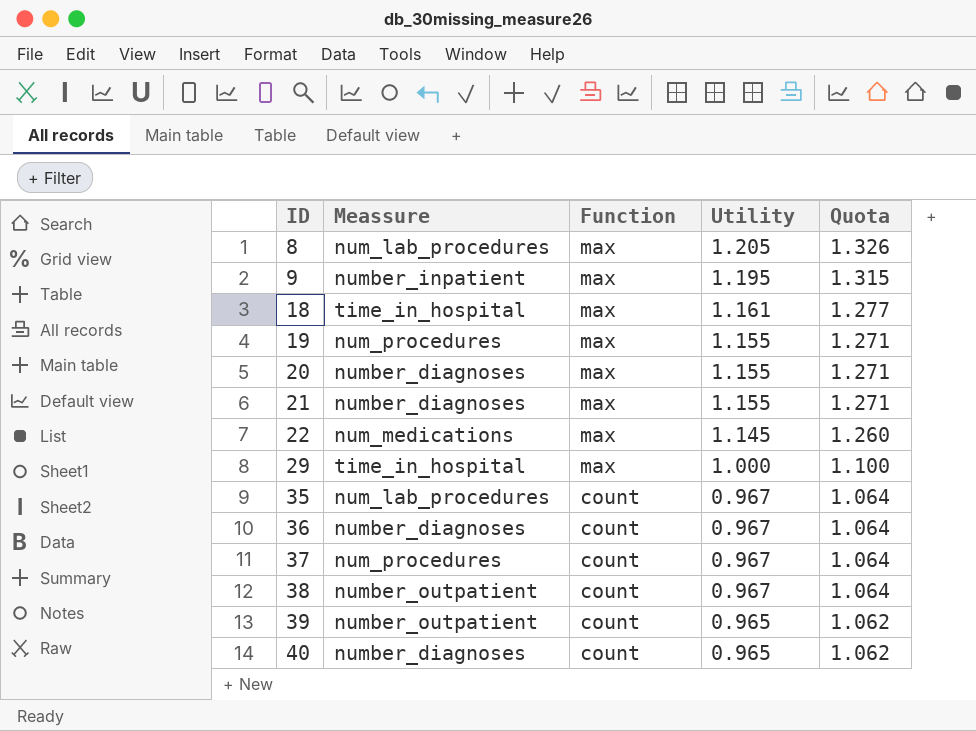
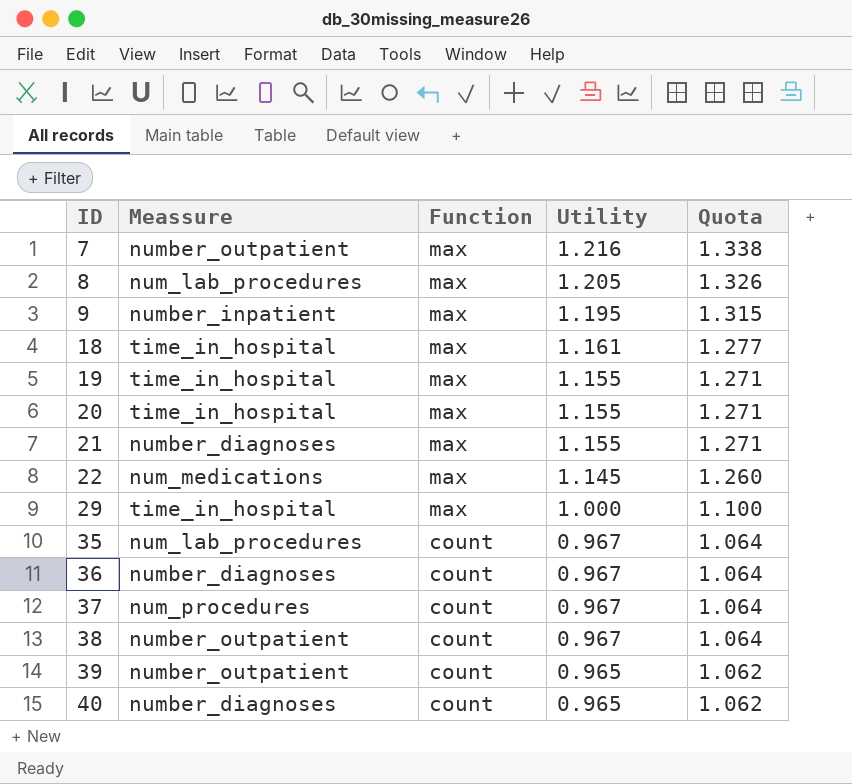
row 7: none -> number_outpatient | max | 1.216 | 1.338
19 | Meassure: num_procedures -> time_in_hospital
20 | Meassure: number_diagnoses -> time_in_hospital

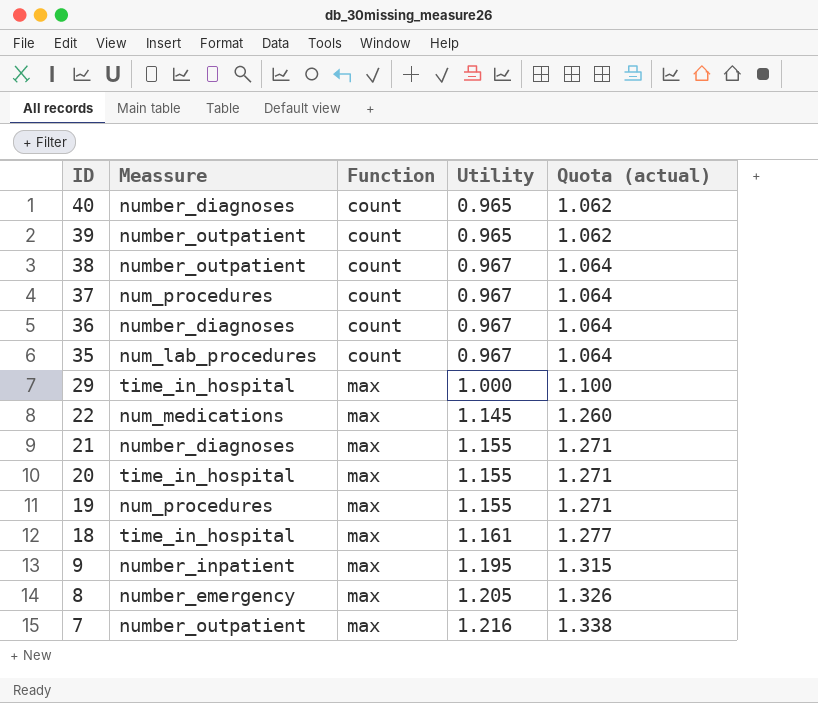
row order: ID ascending -> ID descending
column name: Quota -> Quota (actual)
19 | Meassure: time_in_hospital -> num_procedures
8 | Meassure: num_lab_procedures -> number_emergency

